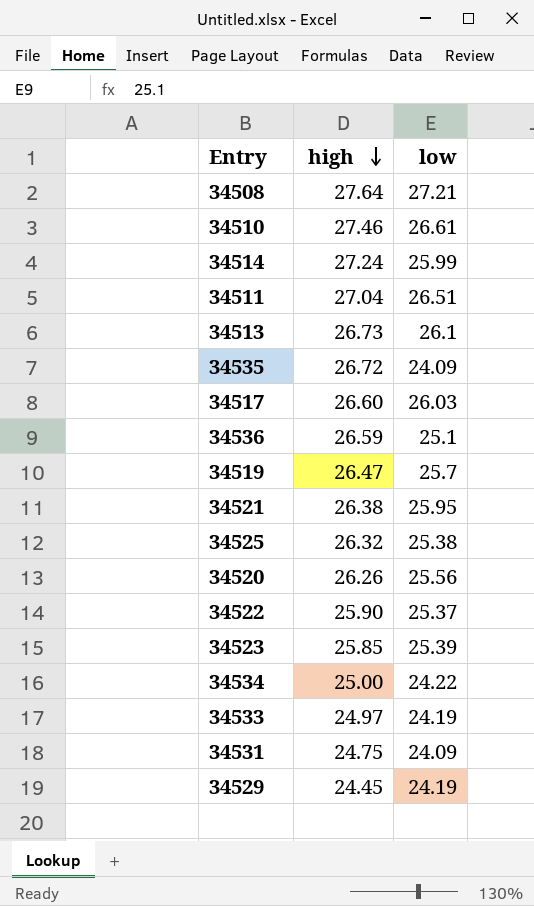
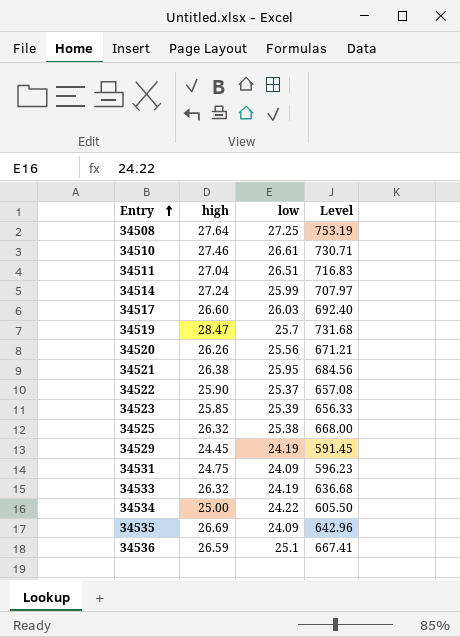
row order: high descending -> Entry ascending
column Level | formula: none -> [high] * [low]
row 34513: 26.73 | 26.1 -> none
34508 | low: 27.21 -> 27.25
34519 | high: 26.47 -> 28.47
34533 | high: 24.97 -> 26.32
34535 | high: 26.72 -> 26.69

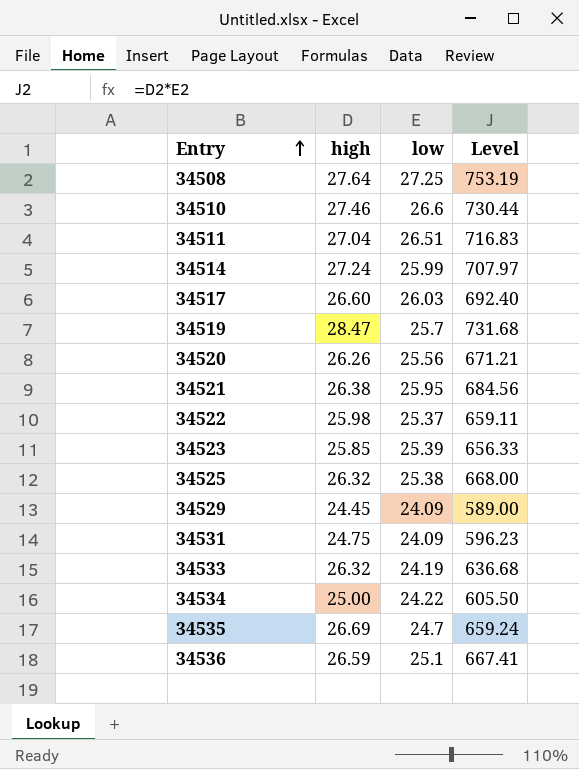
34510 | low: 26.61 -> 26.6
34510 | Level: 730.71 -> 730.44
34522 | high: 25.90 -> 25.98
34522 | Level: 657.08 -> 659.11
34529 | low: 24.19 -> 24.09
34529 | Level: 591.45 -> 589.00
34535 | low: 24.09 -> 24.7
34535 | Level: 642.96 -> 659.24

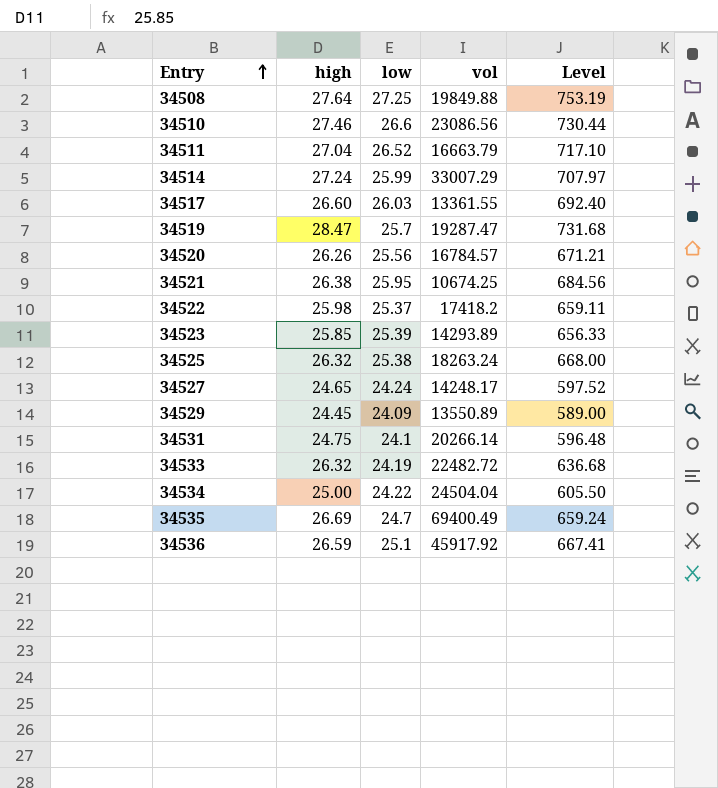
column vol | position: none -> 4
34511 | low: 26.51 -> 26.52
34511 | Level: 716.83 -> 717.10
row 34527: none -> 24.65 | 24.24 | 14248.17 | 597.52
34531 | low: 24.09 -> 24.1
34531 | Level: 596.23 -> 596.48

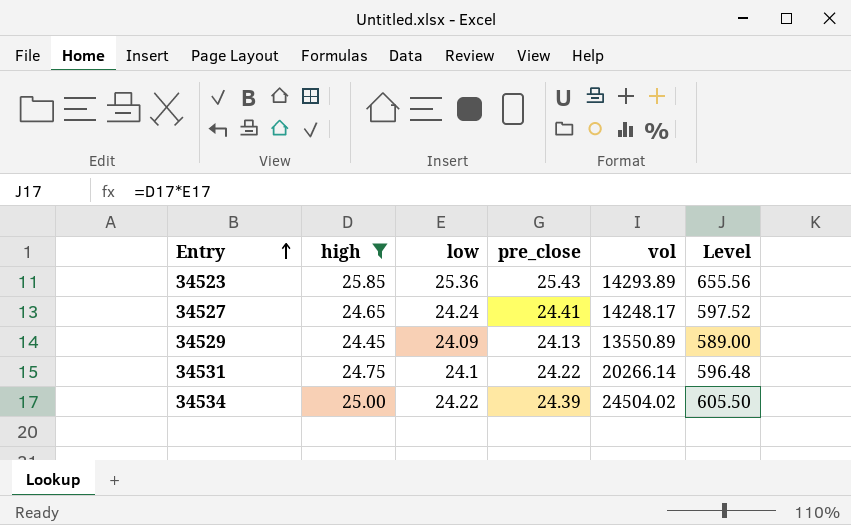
filter: none -> high <= 25.85
column pre_close | position: none -> 4
34523 | low: 25.39 -> 25.36
34523 | Level: 656.33 -> 655.56
34534 | vol: 24504.04 -> 24504.02

